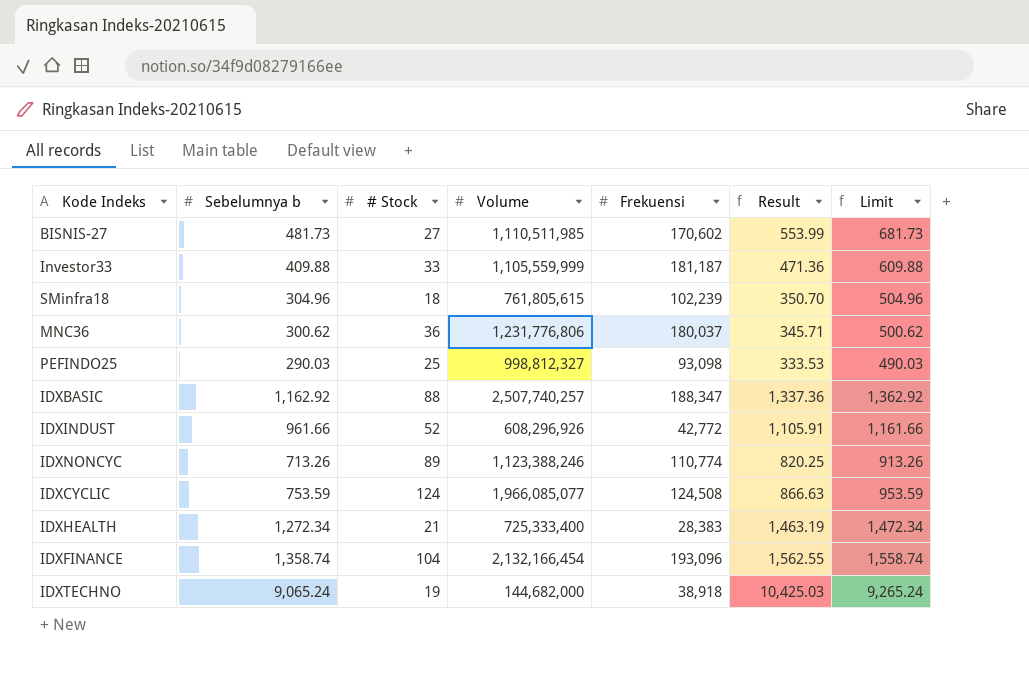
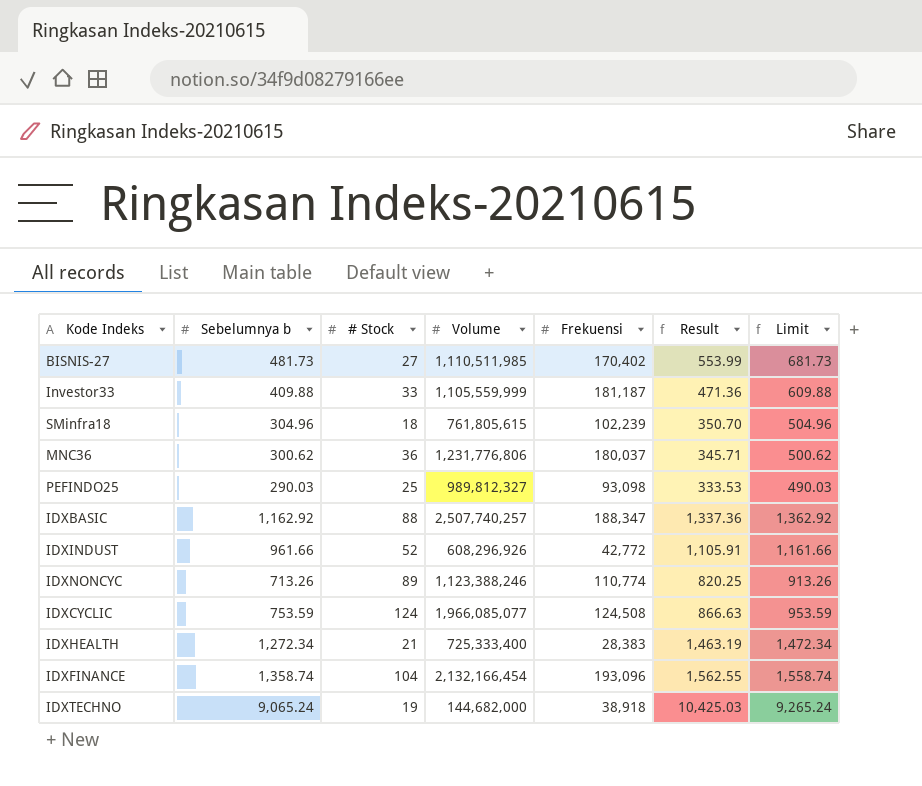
BISNIS-27 | Frekuensi: 170,602 -> 170,402
PEFINDO25 | Volume: 998,812,327 -> 989,812,327

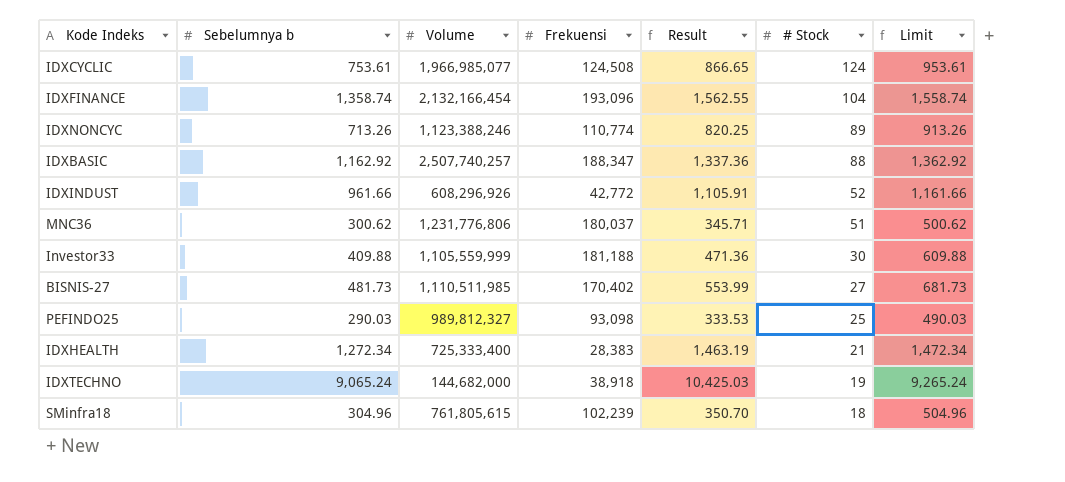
row order: none -> # Stock descending
column # Stock | position: 3 -> 6
IDXCYCLIC | Sebelumnya b: 753.59 -> 753.61
IDXCYCLIC | Volume: 1,966,085,077 -> 1,966,985,077
IDXCYCLIC | Result: 866.63 -> 866.65
IDXCYCLIC | Limit: 953.59 -> 953.61
MNC36 | # Stock: 36 -> 51
Investor33 | Frekuensi: 181,187 -> 181,188
Investor33 | # Stock: 33 -> 30

